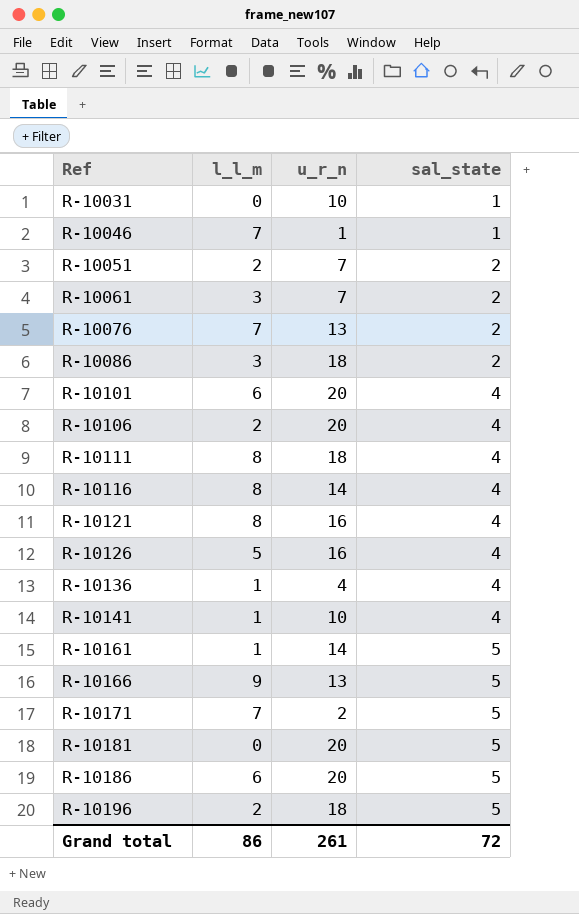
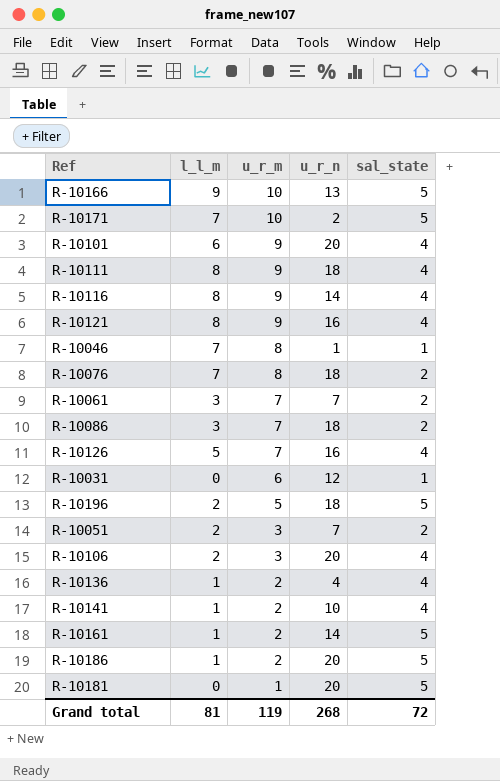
row order: Ref ascending -> u_r_m descending
column u_r_m | position: none -> 3
R-10076 | u_r_n: 13 -> 18
R-10031 | u_r_n: 10 -> 12
R-10186 | l_l_m: 6 -> 1
Grand total | l_l_m: 86 -> 81
Grand total | u_r_n: 261 -> 268

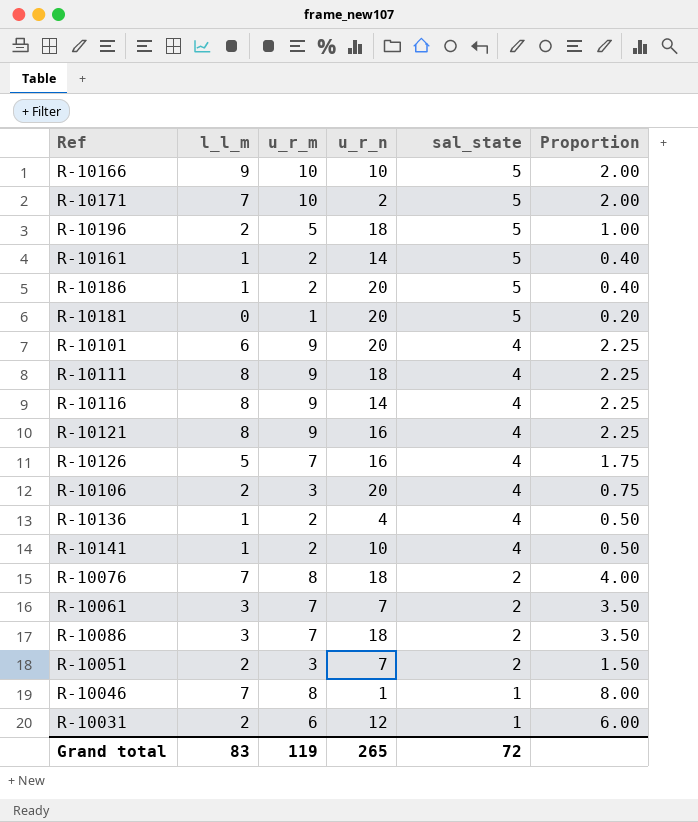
row order: u_r_m descending -> sal_state descending
column Proportion | formula: none -> [u_r_m] / [sal_state]
R-10166 | u_r_n: 13 -> 10
R-10031 | l_l_m: 0 -> 2
Grand total | l_l_m: 81 -> 83
Grand total | u_r_n: 268 -> 265

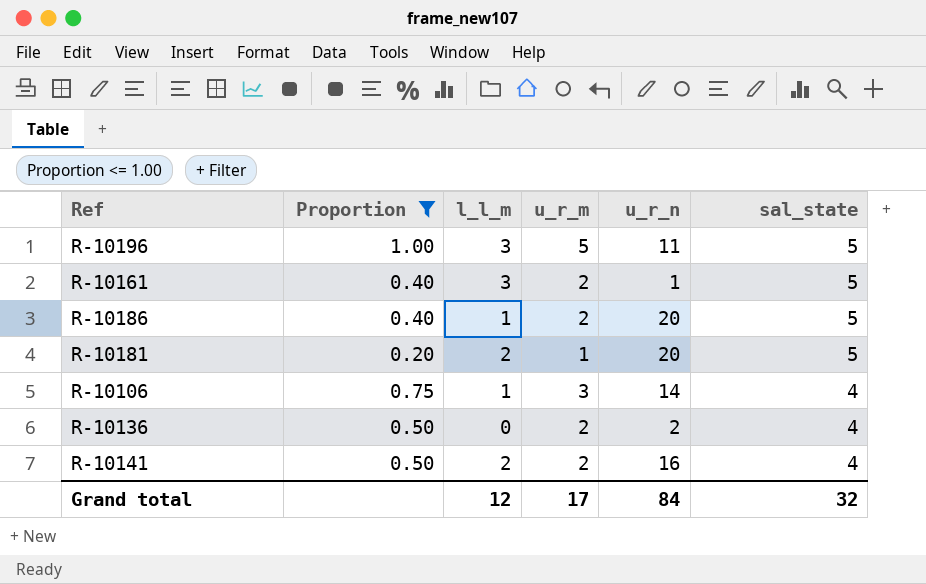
filter: none -> Proportion <= 1.00
column Proportion | position: 6 -> 2
R-10196 | l_l_m: 2 -> 3
R-10196 | u_r_n: 18 -> 11
R-10161 | l_l_m: 1 -> 3
R-10161 | u_r_n: 14 -> 1
R-10181 | l_l_m: 0 -> 2
R-10106 | l_l_m: 2 -> 1
R-10106 | u_r_n: 20 -> 14
R-10136 | l_l_m: 1 -> 0
R-10136 | u_r_n: 4 -> 2
R-10141 | l_l_m: 1 -> 2
R-10141 | u_r_n: 10 -> 16
Grand total | l_l_m: 83 -> 12
Grand total | u_r_m: 119 -> 17
Grand total | u_r_n: 265 -> 84
Grand total | sal_state: 72 -> 32

